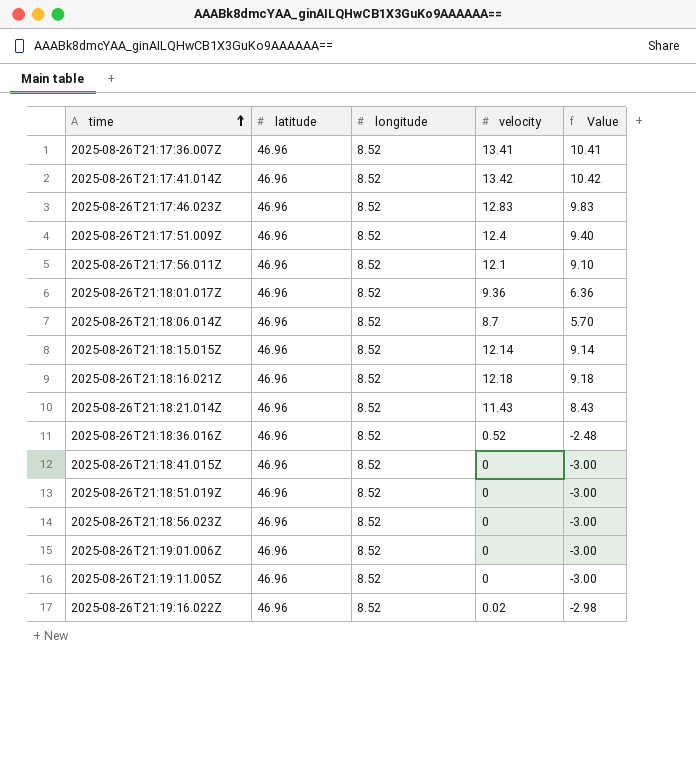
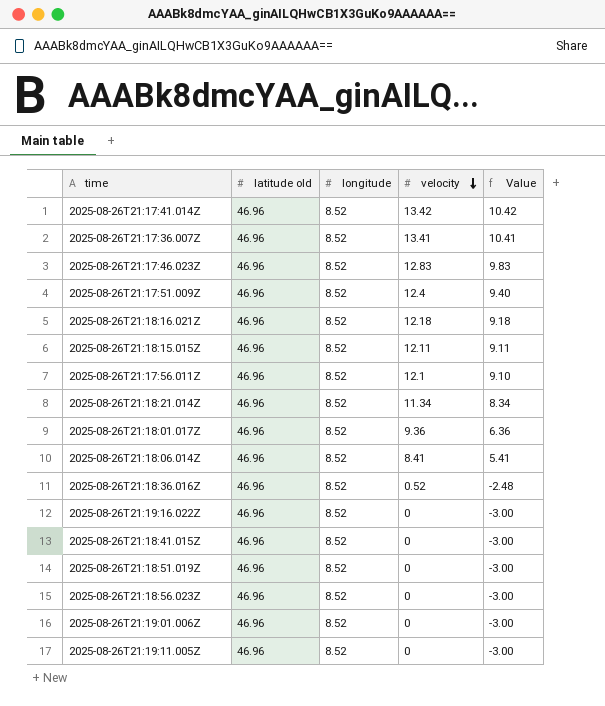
row order: time ascending -> velocity descending
column name: latitude -> latitude old
2025-08-26T21:18:15.015Z | velocity: 12.14 -> 12.11
2025-08-26T21:18:15.015Z | Value: 9.14 -> 9.11
2025-08-26T21:18:21.014Z | velocity: 11.43 -> 11.34
2025-08-26T21:18:21.014Z | Value: 8.43 -> 8.34
2025-08-26T21:18:06.014Z | velocity: 8.7 -> 8.41
2025-08-26T21:18:06.014Z | Value: 5.70 -> 5.41
2025-08-26T21:19:16.022Z | velocity: 0.02 -> 0
2025-08-26T21:19:16.022Z | Value: -2.98 -> -3.00

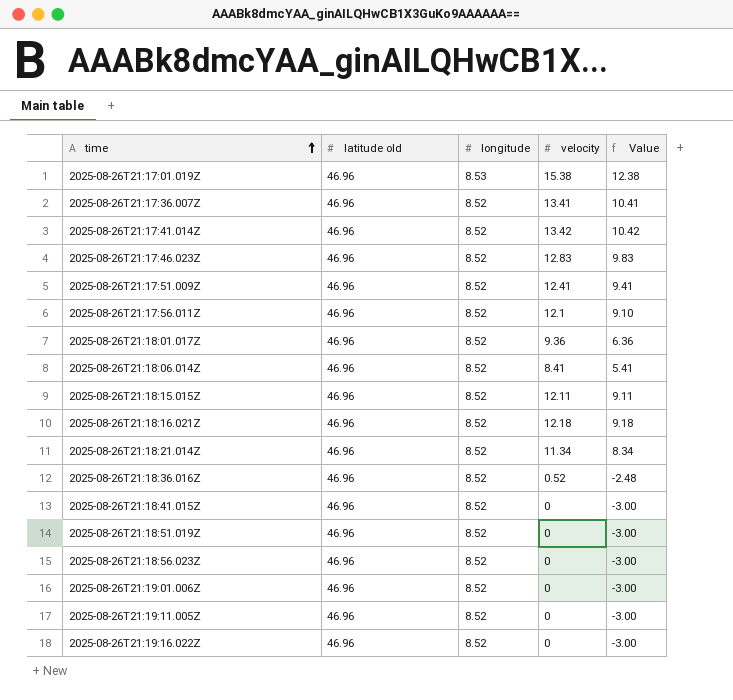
row order: velocity descending -> time ascending
row 2025-08-26T21:17:01.019Z: none -> 46.96 | 8.53 | 15.38 | 12.38
2025-08-26T21:17:51.009Z | velocity: 12.4 -> 12.41
2025-08-26T21:17:51.009Z | Value: 9.40 -> 9.41

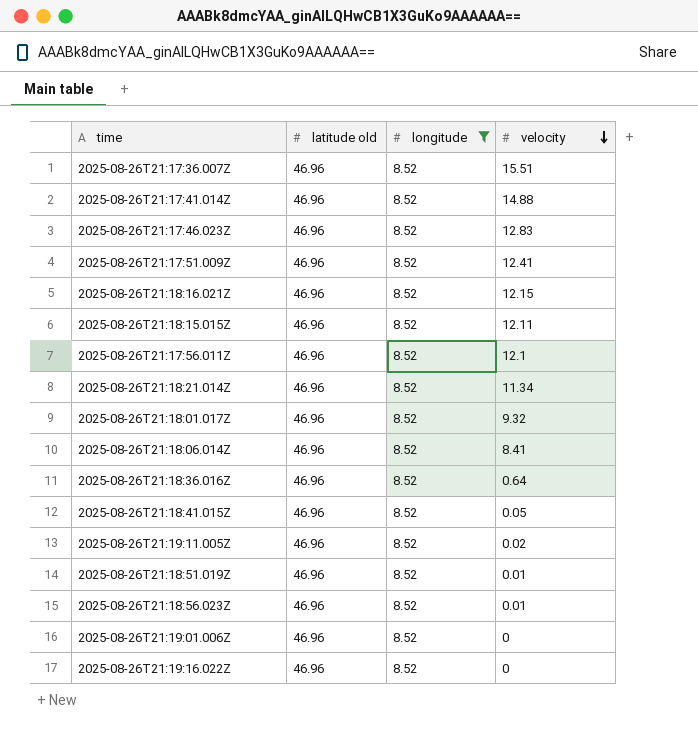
filter: none -> longitude = 8.52
row order: time ascending -> velocity descending
column Value | formula: [velocity] - 3 -> none
2025-08-26T21:17:36.007Z | velocity: 13.41 -> 15.51
2025-08-26T21:17:41.014Z | velocity: 13.42 -> 14.88
2025-08-26T21:18:16.021Z | velocity: 12.18 -> 12.15
2025-08-26T21:18:01.017Z | velocity: 9.36 -> 9.32
2025-08-26T21:18:36.016Z | velocity: 0.52 -> 0.64
2025-08-26T21:18:41.015Z | velocity: 0 -> 0.05
2025-08-26T21:19:11.005Z | velocity: 0 -> 0.02
2025-08-26T21:18:51.019Z | velocity: 0 -> 0.01
2025-08-26T21:18:56.023Z | velocity: 0 -> 0.01

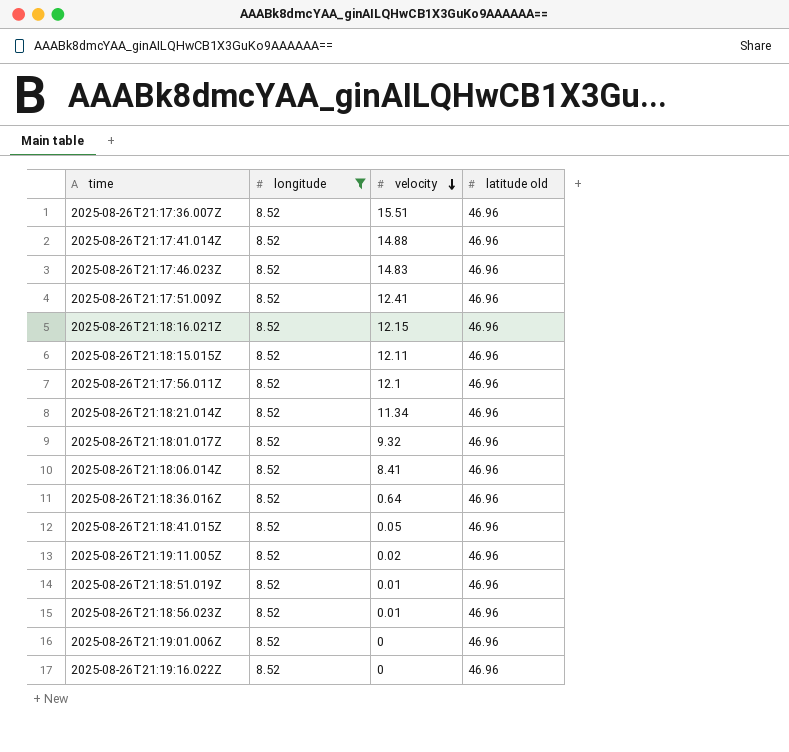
column latitude old | position: 2 -> 4
2025-08-26T21:17:46.023Z | velocity: 12.83 -> 14.83

